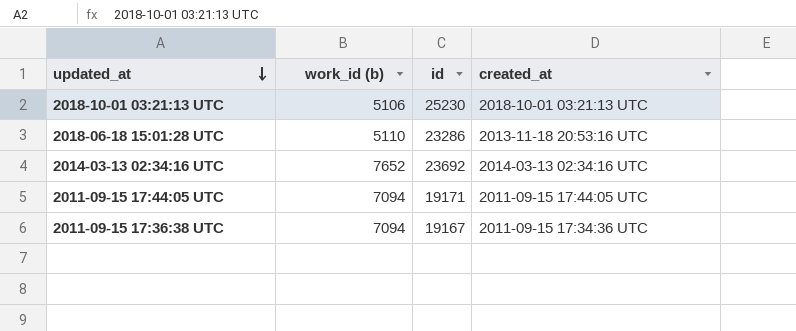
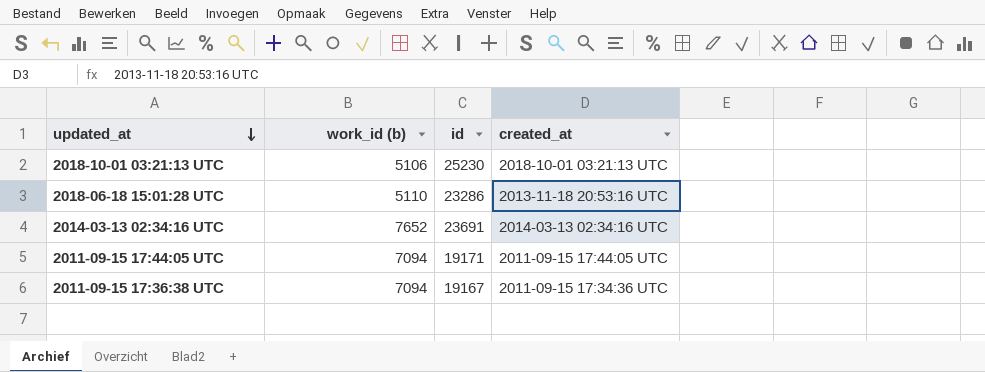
2014-03-13 02:34:16 UTC | id: 23692 -> 23691

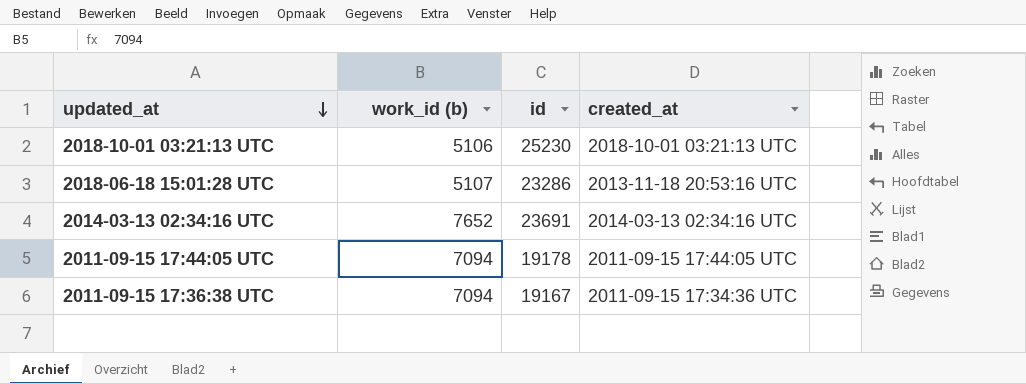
2018-06-18 15:01:28 UTC | work_id (b): 5110 -> 5107
2011-09-15 17:44:05 UTC | id: 19171 -> 19178

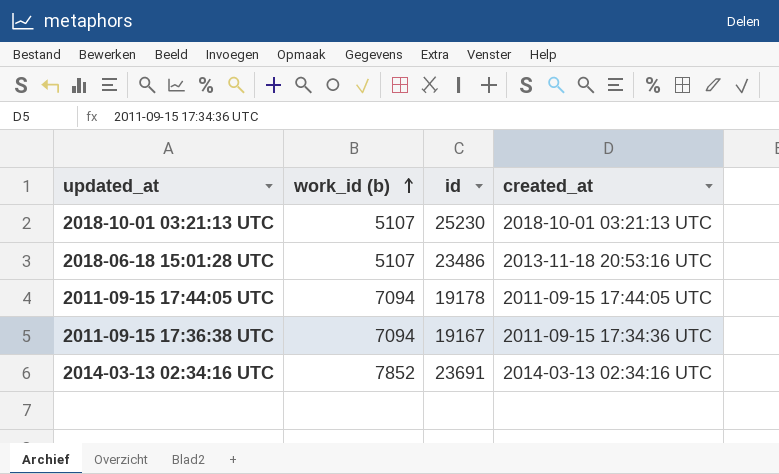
row order: updated_at descending -> work_id (b) ascending
2018-10-01 03:21:13 UTC | work_id (b): 5106 -> 5107
2018-06-18 15:01:28 UTC | id: 23286 -> 23486
2014-03-13 02:34:16 UTC | work_id (b): 7652 -> 7852

